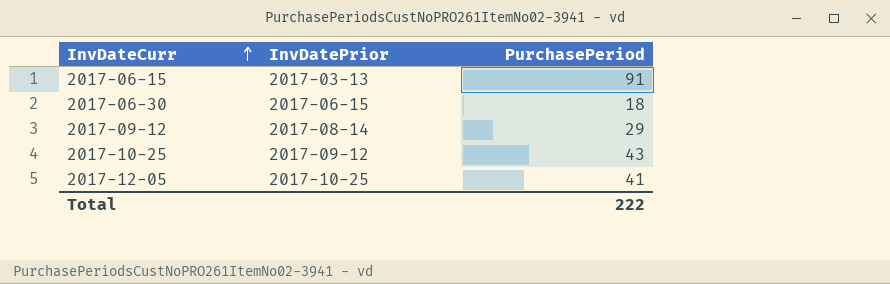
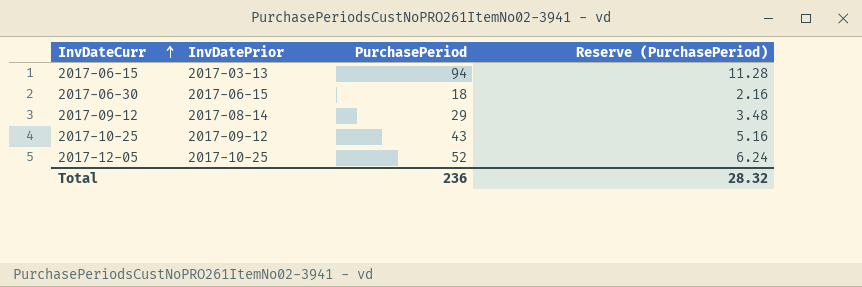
column Reserve (PurchasePeriod) | formula: none -> [PurchasePeriod] * 0.12
2017-06-15 | PurchasePeriod: 91 -> 94
2017-12-05 | PurchasePeriod: 41 -> 52
Total | PurchasePeriod: 222 -> 236

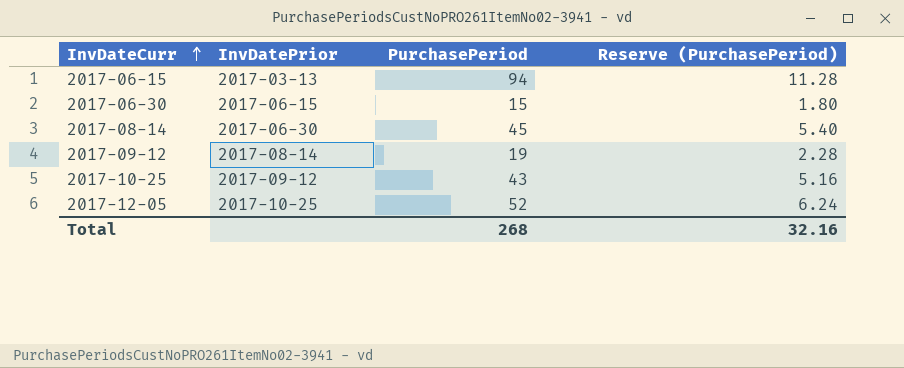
2017-06-30 | PurchasePeriod: 18 -> 15
2017-06-30 | Reserve (PurchasePeriod): 2.16 -> 1.80
row 2017-08-14: none -> 2017-06-30 | 45 | 5.40
2017-09-12 | PurchasePeriod: 29 -> 19
2017-09-12 | Reserve (PurchasePeriod): 3.48 -> 2.28
Total | PurchasePeriod: 236 -> 268
Total | Reserve (PurchasePeriod): 28.32 -> 32.16

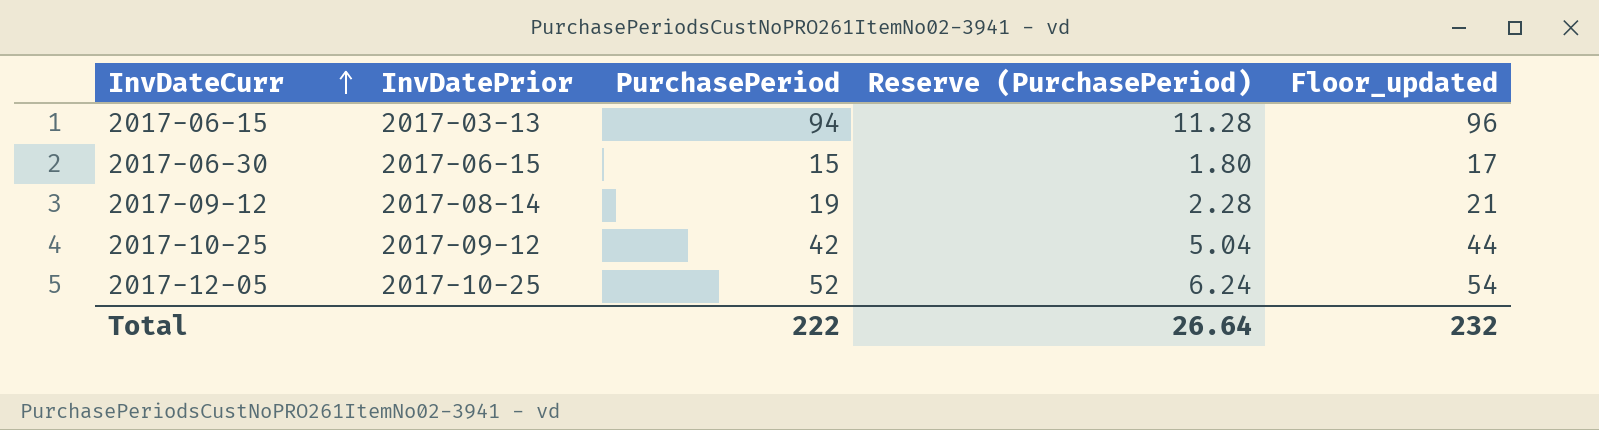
column Floor_updated | formula: none -> [PurchasePeriod] + 2
row 2017-08-14: 2017-06-30 | 45 | 5.40 -> none
2017-10-25 | PurchasePeriod: 43 -> 42
2017-10-25 | Reserve (PurchasePeriod): 5.16 -> 5.04
Total | PurchasePeriod: 268 -> 222
Total | Reserve (PurchasePeriod): 32.16 -> 26.64

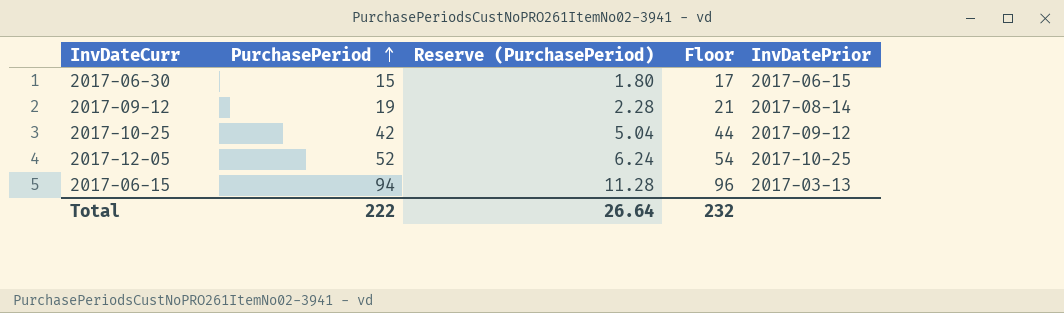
row order: InvDateCurr ascending -> PurchasePeriod ascending
column name: Floor_updated -> Floor
column InvDatePrior | position: 2 -> 5

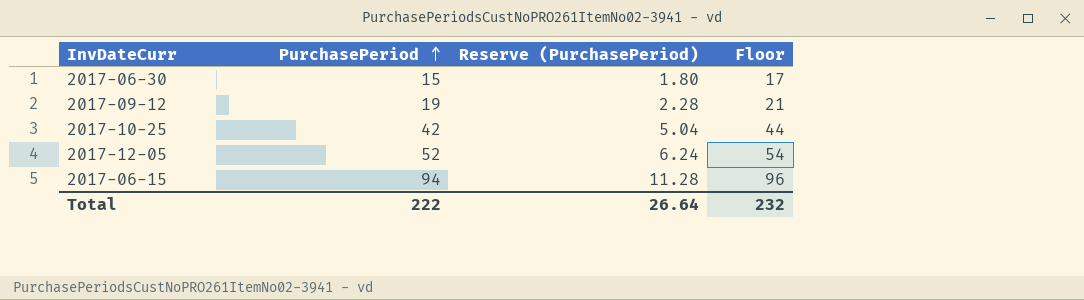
column InvDatePrior | position: 5 -> none

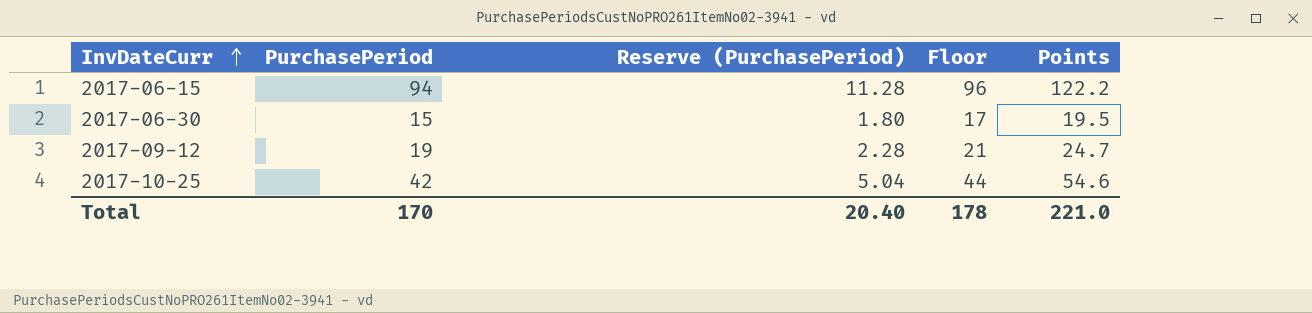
row order: PurchasePeriod ascending -> InvDateCurr ascending
column Points | formula: none -> [PurchasePeriod] * 1.3
row 2017-12-05: 52 | 6.24 | 54 -> none
Total | PurchasePeriod: 222 -> 170
Total | Reserve (PurchasePeriod): 26.64 -> 20.40
Total | Floor: 232 -> 178

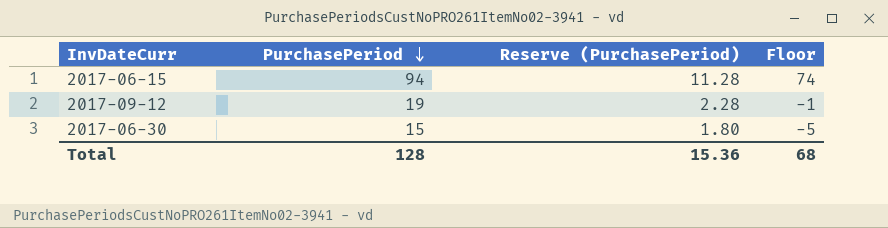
row order: InvDateCurr ascending -> PurchasePeriod descending
column Points | formula: [PurchasePeriod] * 1.3 -> none
column Floor | formula: [PurchasePeriod] + 2 -> [PurchasePeriod] - 20
row 2017-10-25: 42 | 5.04 | 44 | 54.6 -> none
Total | PurchasePeriod: 170 -> 128
Total | Reserve (PurchasePeriod): 20.40 -> 15.36
Total | Floor: 178 -> 68

